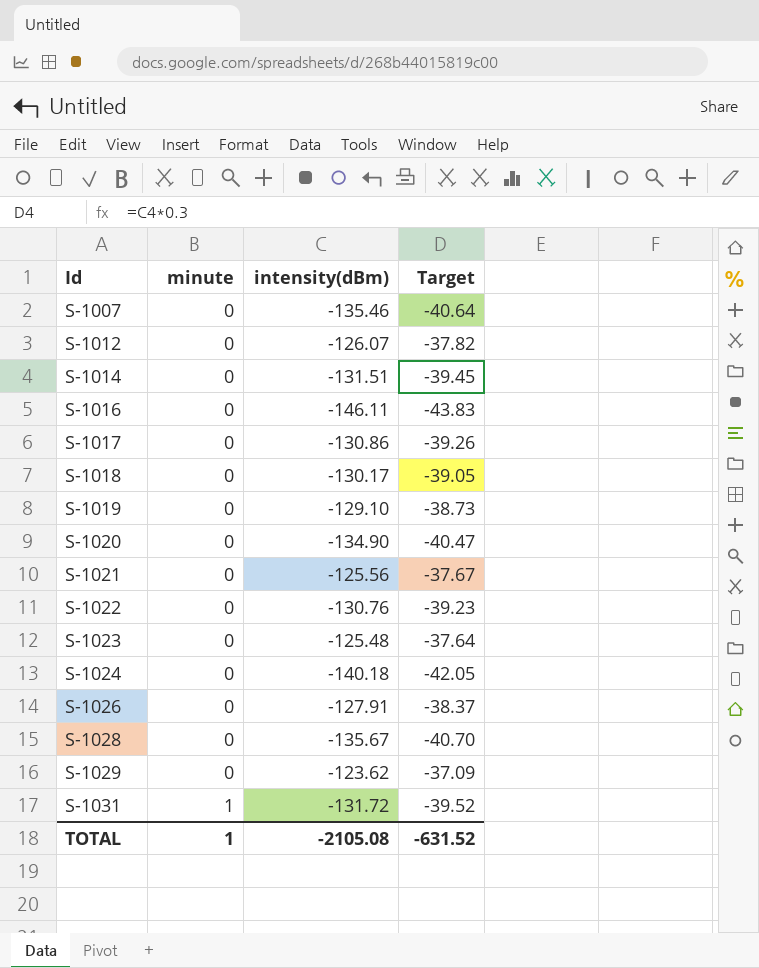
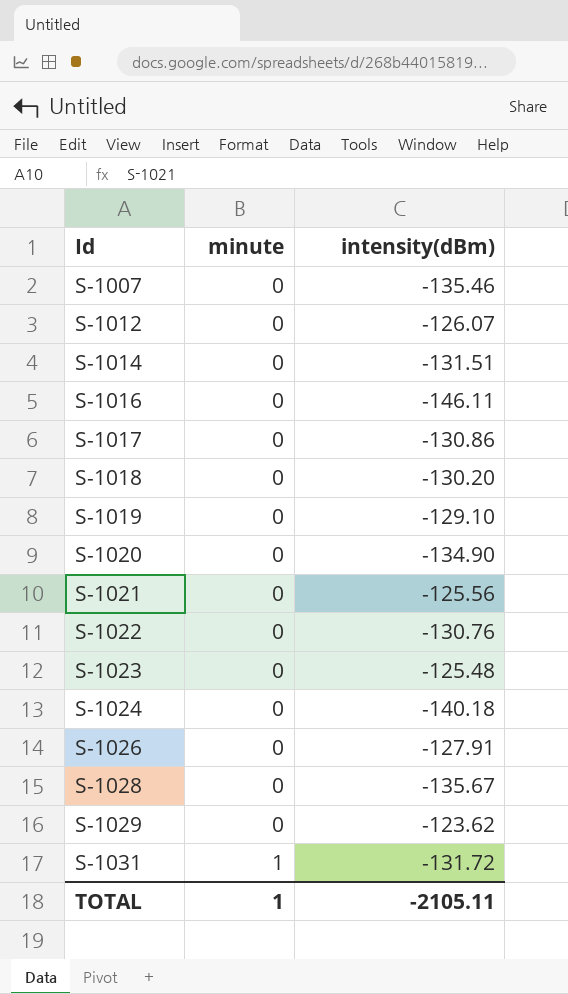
column Target | formula: [intensity(dBm)] * 0.3 -> none
S-1018 | intensity(dBm): -130.17 -> -130.20
TOTAL | intensity(dBm): -2105.08 -> -2105.11

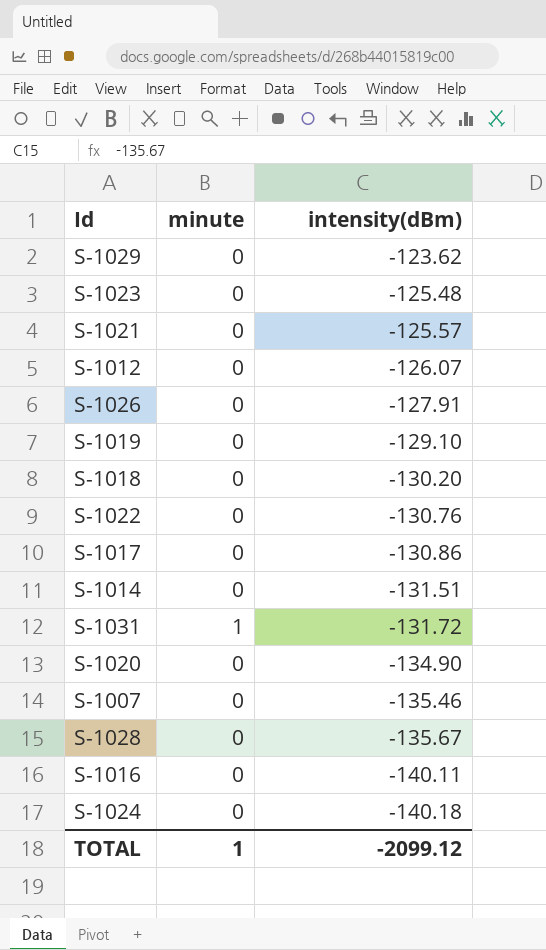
row order: Id ascending -> intensity(dBm) descending
S-1021 | intensity(dBm): -125.56 -> -125.57
S-1016 | intensity(dBm): -146.11 -> -140.11
TOTAL | intensity(dBm): -2105.11 -> -2099.12

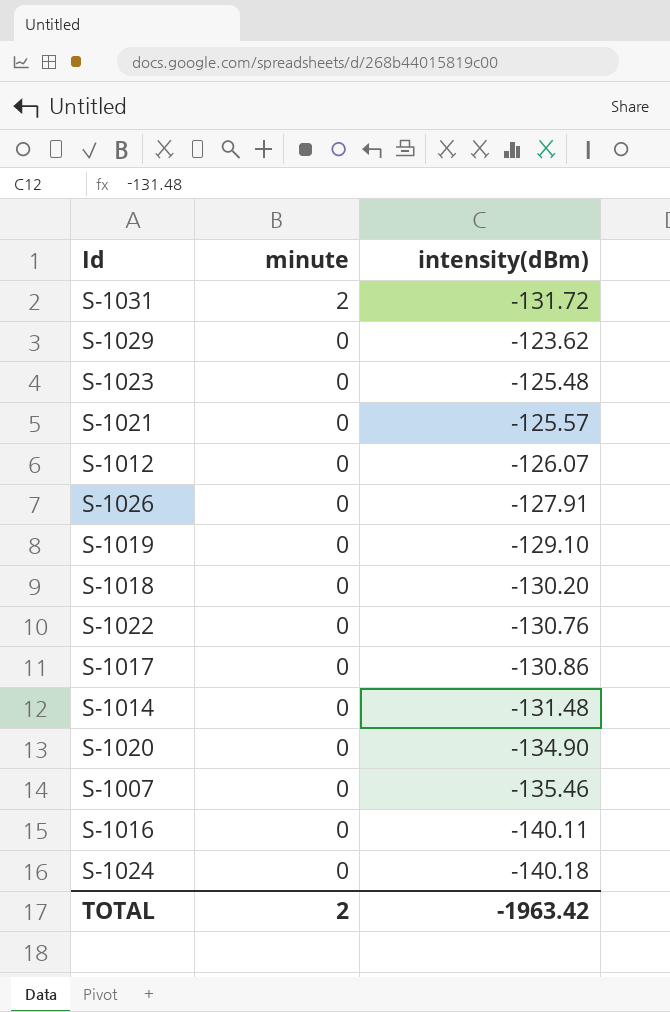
row order: intensity(dBm) descending -> minute descending
row S-1028: 0 | -135.67 -> none
S-1031 | minute: 1 -> 2
S-1014 | intensity(dBm): -131.51 -> -131.48
TOTAL | minute: 1 -> 2
TOTAL | intensity(dBm): -2099.12 -> -1963.42

